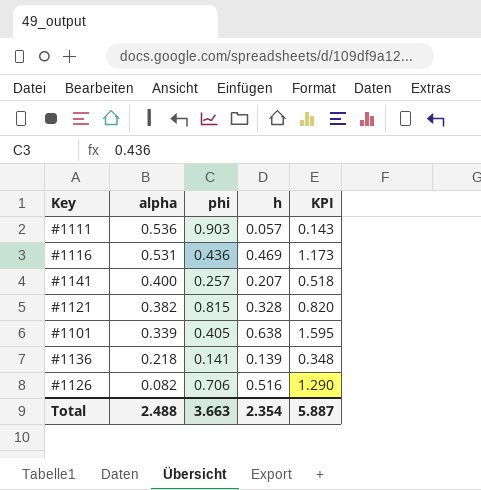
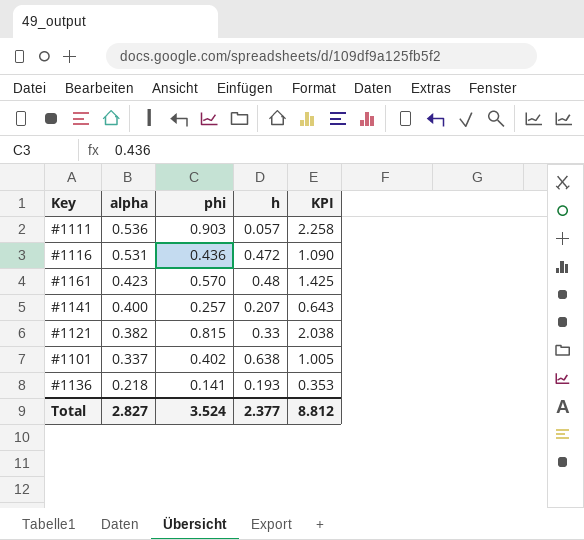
column KPI | formula: [h] * 2.5 -> [phi] * 2.5
row #1126: 0.082 | 0.706 | 0.516 | 1.290 -> none
#1116 | h: 0.469 -> 0.472
row #1161: none -> 0.423 | 0.570 | 0.48 | 1.425
#1121 | h: 0.328 -> 0.33
#1101 | alpha: 0.339 -> 0.337
#1101 | phi: 0.405 -> 0.402
#1136 | h: 0.139 -> 0.193
Total | alpha: 2.488 -> 2.827
Total | phi: 3.663 -> 3.524
Total | h: 2.354 -> 2.377
Total | KPI: 5.887 -> 8.812

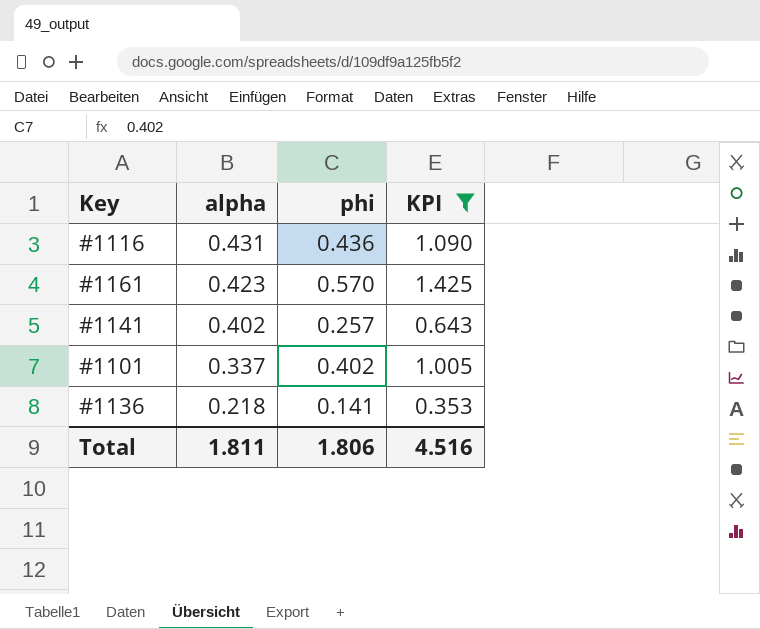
filter: none -> KPI <= 1.425
column h | position: 4 -> none
#1116 | alpha: 0.531 -> 0.431
#1141 | alpha: 0.400 -> 0.402
Total | alpha: 2.827 -> 1.811
Total | phi: 3.524 -> 1.806
Total | KPI: 8.812 -> 4.516

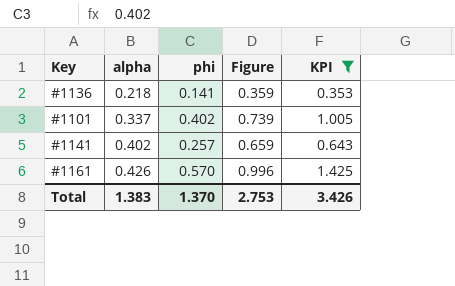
row order: alpha descending -> alpha ascending
column Figure | formula: none -> [alpha] + [phi]
row #1116: 0.431 | 0.436 | 1.090 -> none
#1161 | alpha: 0.423 -> 0.426
Total | alpha: 1.811 -> 1.383
Total | phi: 1.806 -> 1.370
Total | KPI: 4.516 -> 3.426

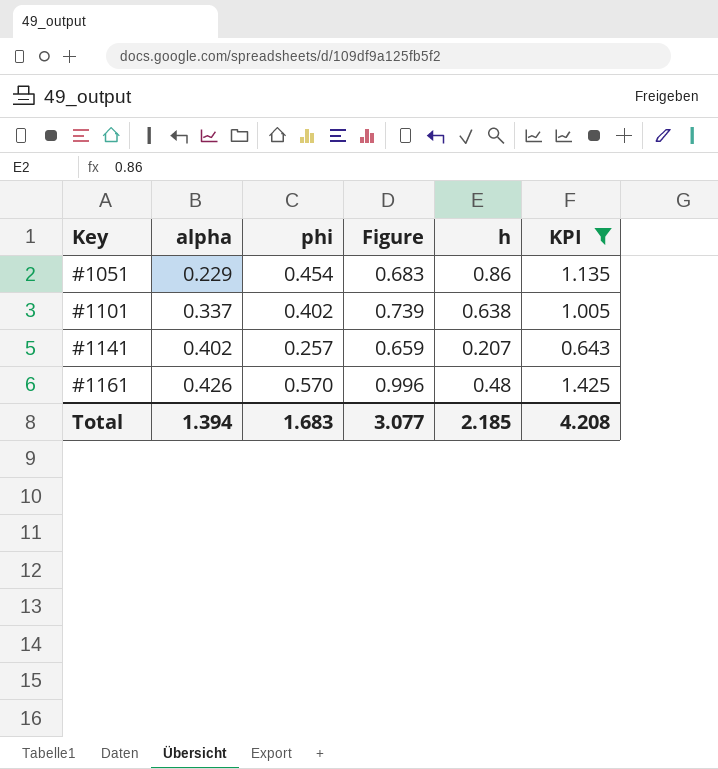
column h | position: none -> 5
row #1136: 0.218 | 0.141 | 0.359 | 0.353 -> none
row #1051: none -> 0.229 | 0.454 | 0.683 | 0.86 | 1.135
Total | alpha: 1.383 -> 1.394
Total | phi: 1.370 -> 1.683
Total | Figure: 2.753 -> 3.077
Total | KPI: 3.426 -> 4.208

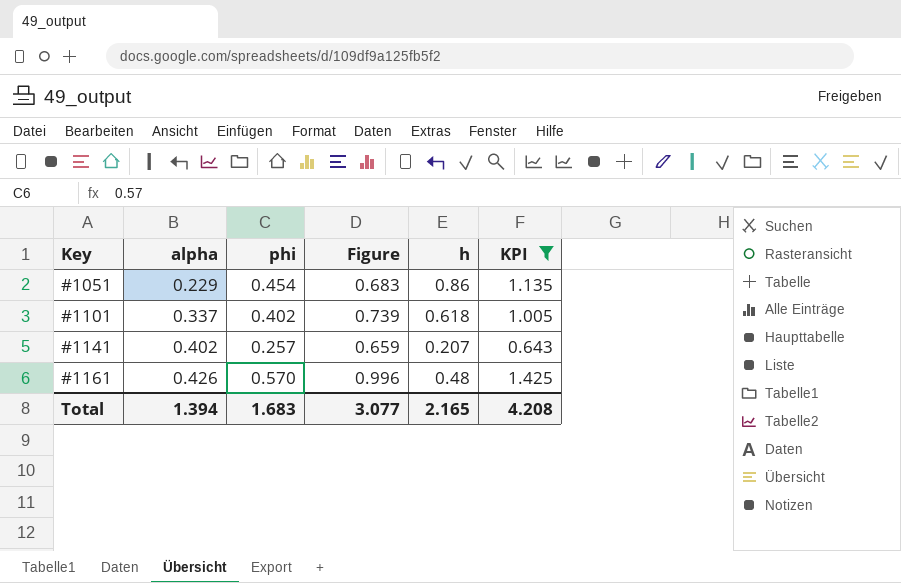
#1101 | h: 0.638 -> 0.618
Total | h: 2.185 -> 2.165

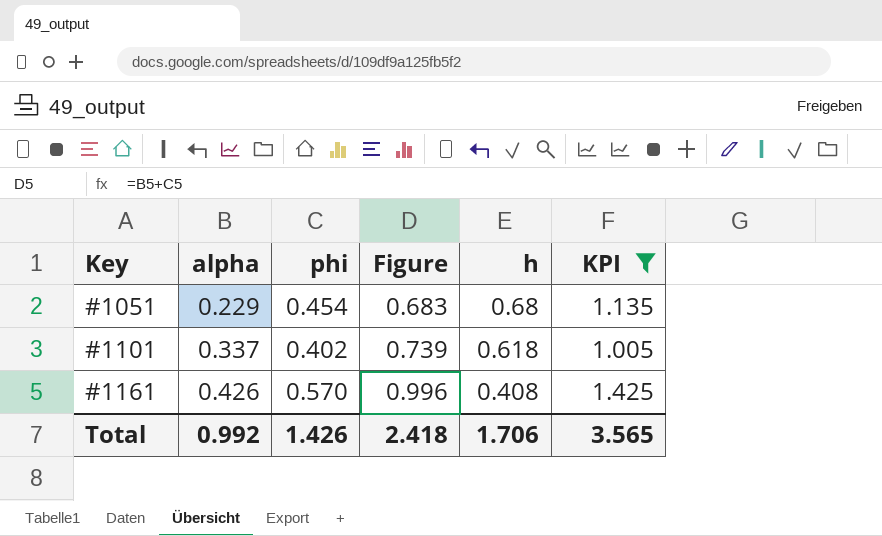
row #1141: 0.402 | 0.257 | 0.659 | 0.207 | 0.643 -> none
#1051 | h: 0.86 -> 0.68
#1161 | h: 0.48 -> 0.408
Total | alpha: 1.394 -> 0.992
Total | phi: 1.683 -> 1.426
Total | Figure: 3.077 -> 2.418
Total | h: 2.165 -> 1.706
Total | KPI: 4.208 -> 3.565

